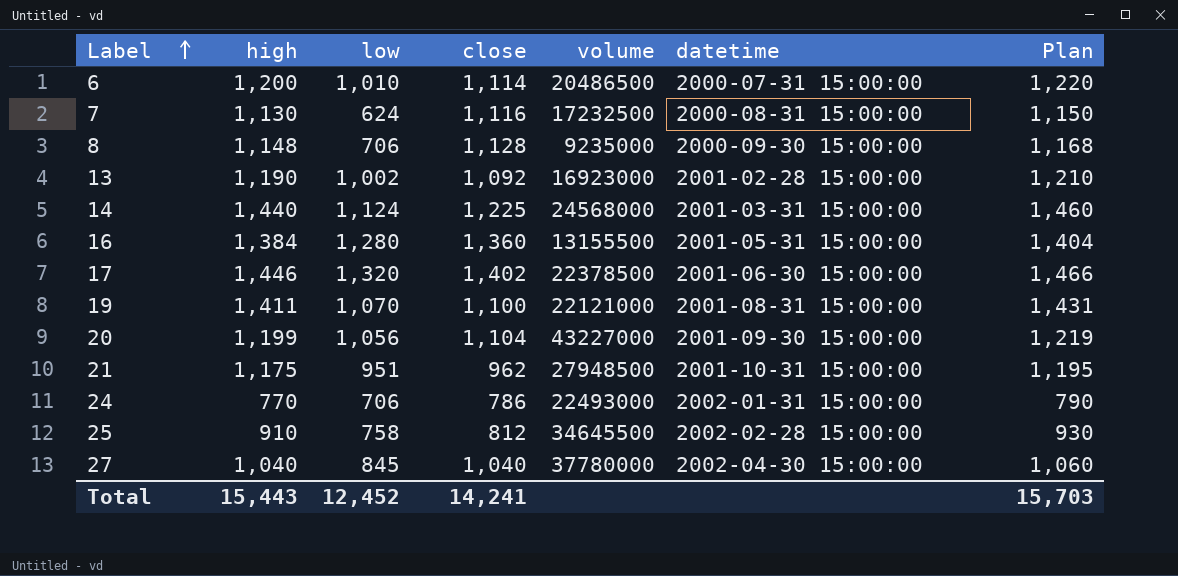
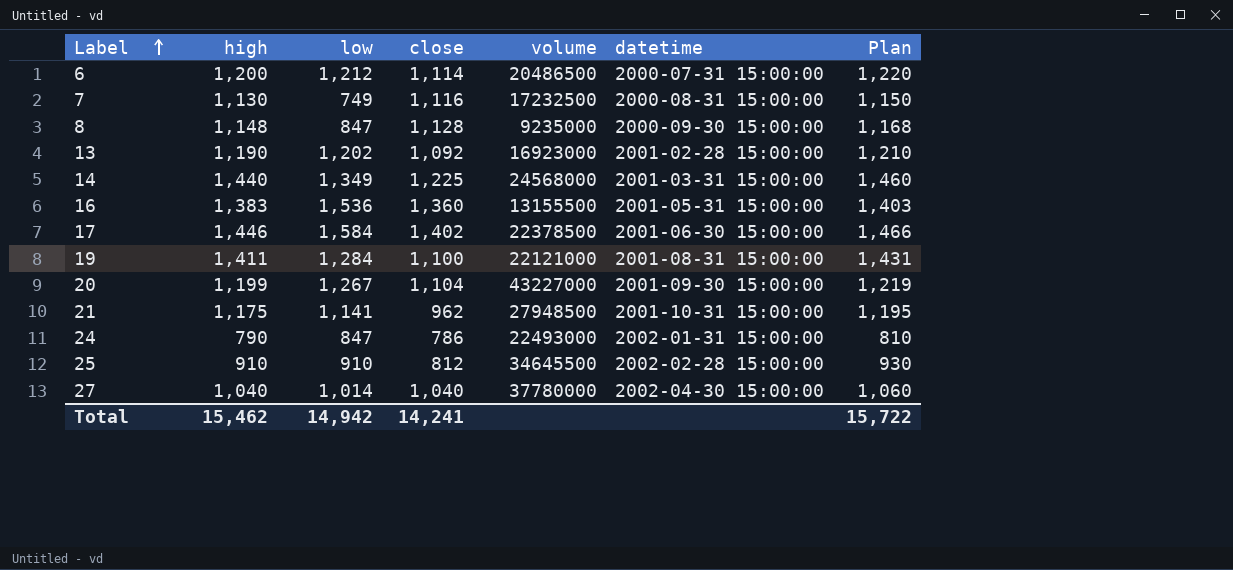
6 | low: 1,010 -> 1,212
7 | low: 624 -> 749
8 | low: 706 -> 847
13 | low: 1,002 -> 1,202
14 | low: 1,124 -> 1,349
16 | high: 1,384 -> 1,383
16 | low: 1,280 -> 1,536
16 | Plan: 1,404 -> 1,403
17 | low: 1,320 -> 1,584
19 | low: 1,070 -> 1,284
20 | low: 1,056 -> 1,267
21 | low: 951 -> 1,141
24 | high: 770 -> 790
24 | low: 706 -> 847
24 | Plan: 790 -> 810
25 | low: 758 -> 910
27 | low: 845 -> 1,014
Total | high: 15,443 -> 15,462
Total | low: 12,452 -> 14,942
Total | Plan: 15,703 -> 15,722

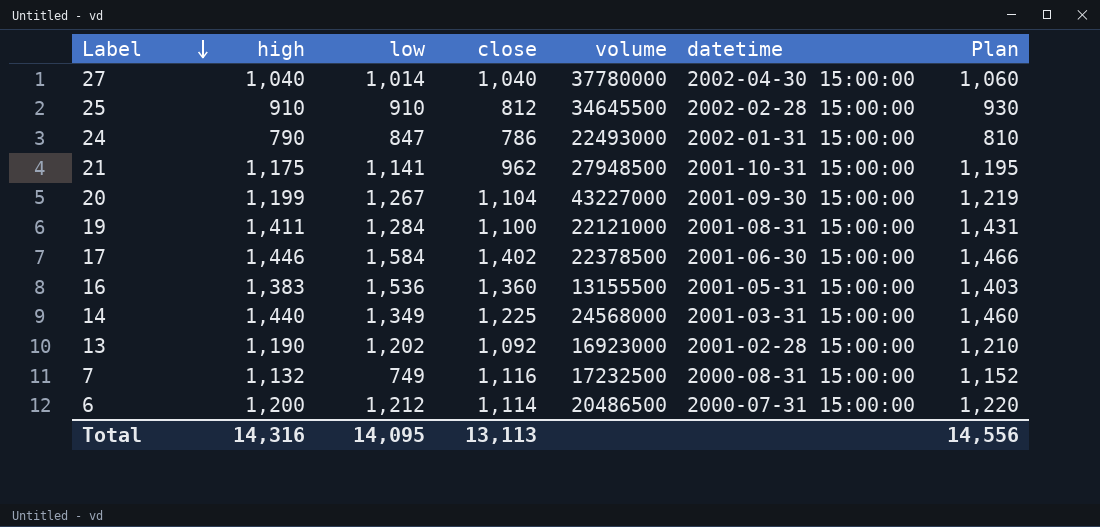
row order: Label ascending -> Label descending
row 8: 1,148 | 847 | 1,128 | 9235000 | 2000-09-30 15:00:00 | 1,168 -> none
7 | high: 1,130 -> 1,132
7 | Plan: 1,150 -> 1,152
Total | high: 15,462 -> 14,316
Total | low: 14,942 -> 14,095
Total | close: 14,241 -> 13,113
Total | Plan: 15,722 -> 14,556

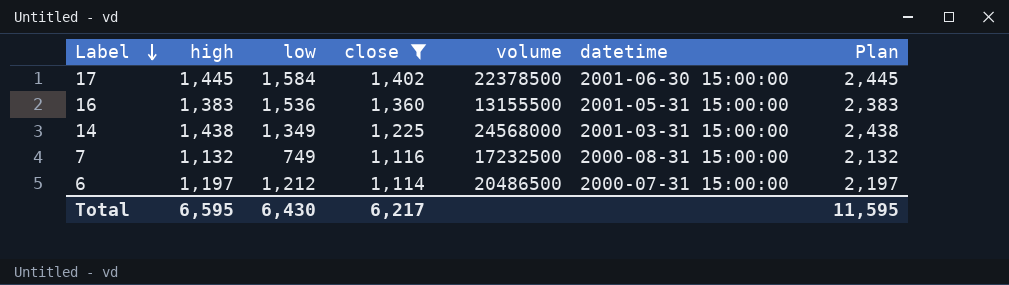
filter: none -> close >= 1,114
column Plan | formula: [high] + 20 -> [high] + 1000
17 | high: 1,446 -> 1,445
14 | high: 1,440 -> 1,438
6 | high: 1,200 -> 1,197
Total | high: 14,316 -> 6,595
Total | low: 14,095 -> 6,430
Total | close: 13,113 -> 6,217
Total | Plan: 14,556 -> 11,595

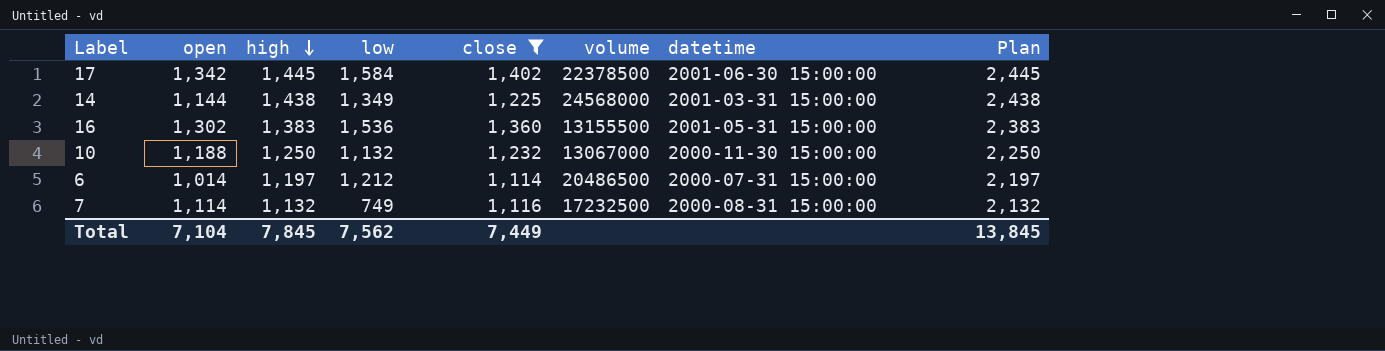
row order: Label descending -> high descending
column open | position: none -> 2
row 10: none -> 1,188 | 1,250 | 1,132 | 1,232 | 13067000 | 2000-11-30 15:00:00 | 2,250
Total | high: 6,595 -> 7,845
Total | low: 6,430 -> 7,562
Total | close: 6,217 -> 7,449
Total | Plan: 11,595 -> 13,845

